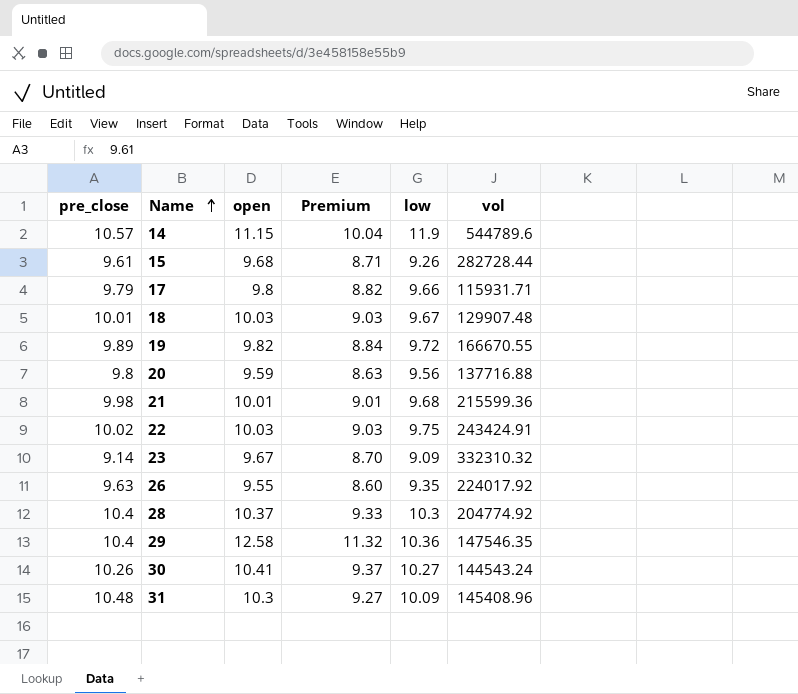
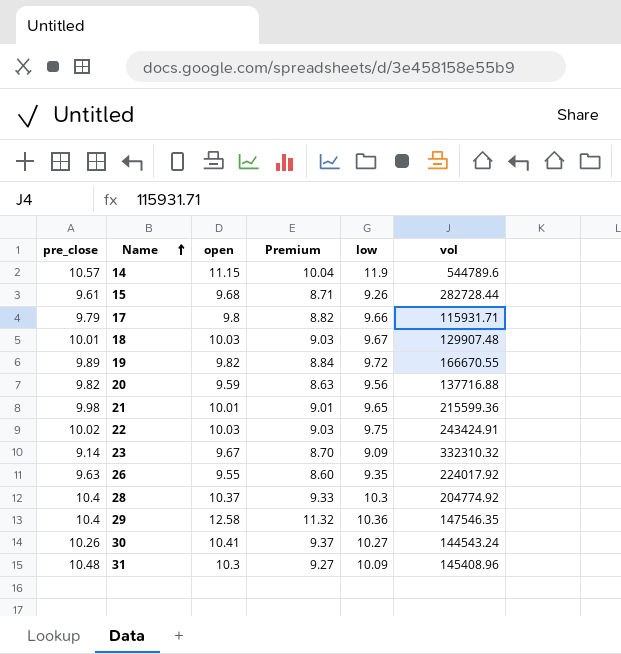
20 | pre_close: 9.8 -> 9.82
21 | low: 9.68 -> 9.65

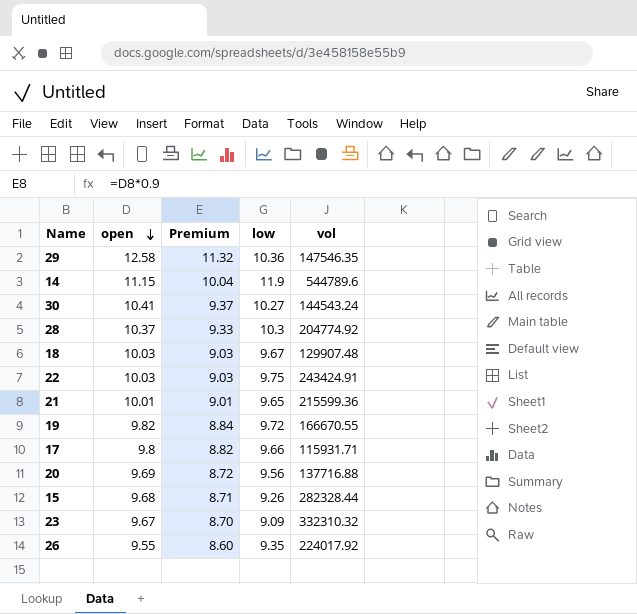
row order: Name ascending -> open descending
column pre_close | position: 1 -> none
row 31: 10.48 | 10.3 | 9.27 | 10.09 | 145408.96 -> none
20 | open: 9.59 -> 9.69
20 | Premium: 8.63 -> 8.72
15 | vol: 282728.44 -> 282328.44

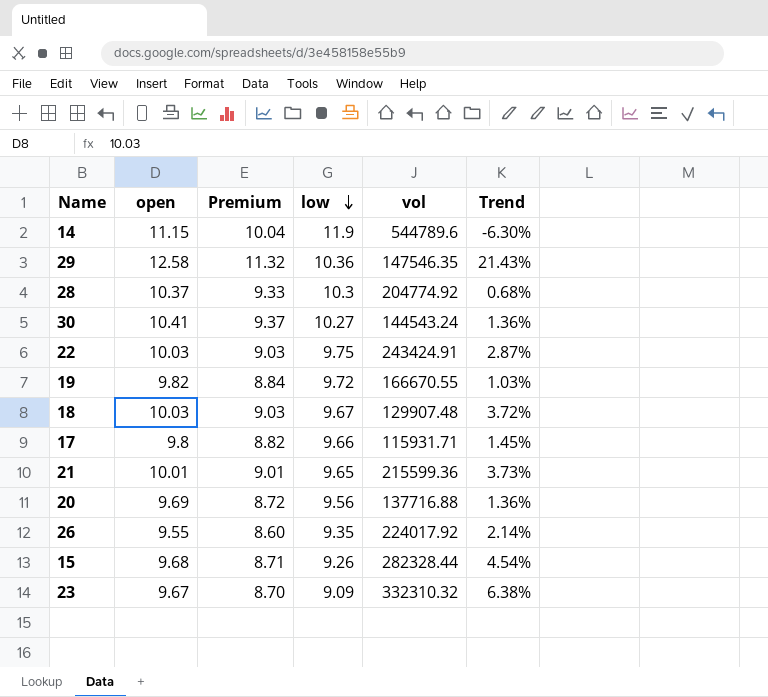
row order: open descending -> low descending
column Trend | formula: none -> ([open] - [low]) / [low]

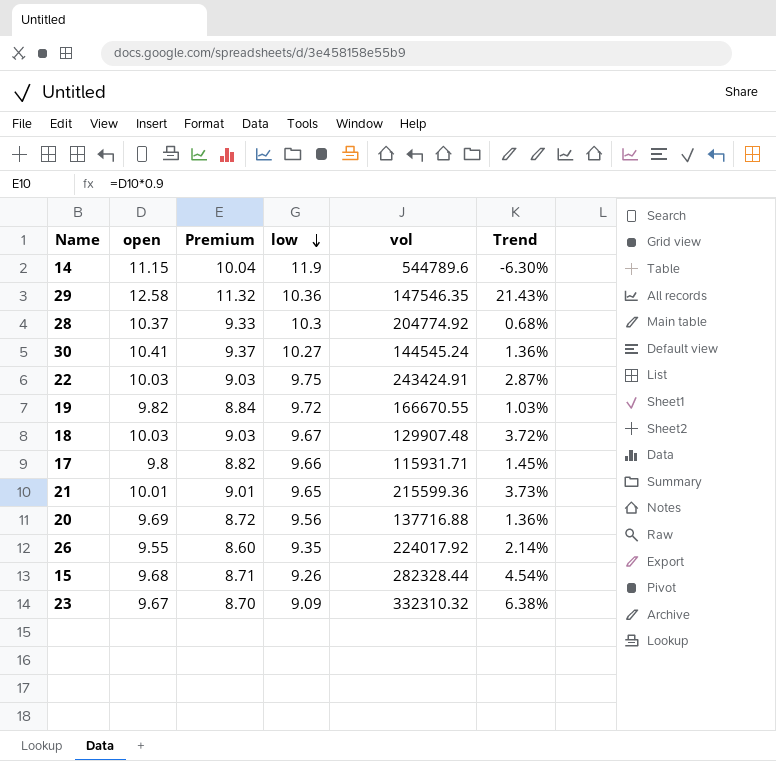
30 | vol: 144543.24 -> 144545.24

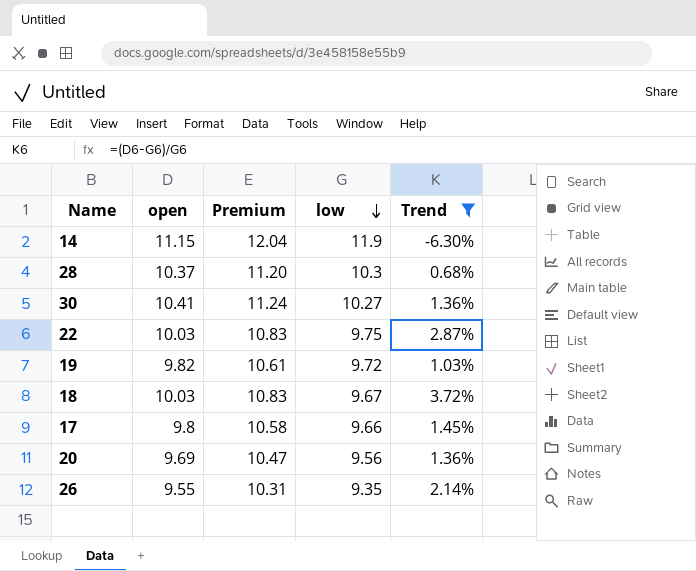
filter: none -> Trend <= 3.72%
column vol | position: 5 -> none
column Premium | formula: [open] * 0.9 -> [open] * 1.08

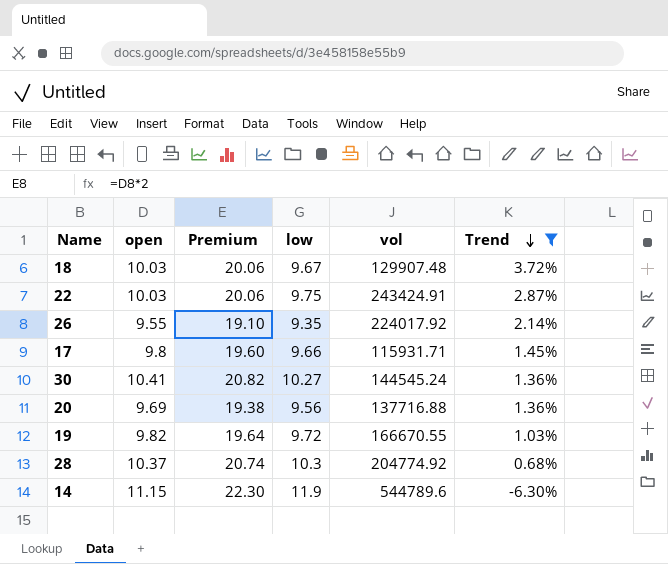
row order: low descending -> Trend descending
column Premium | formula: [open] * 1.08 -> [open] * 2
column vol | position: none -> 5

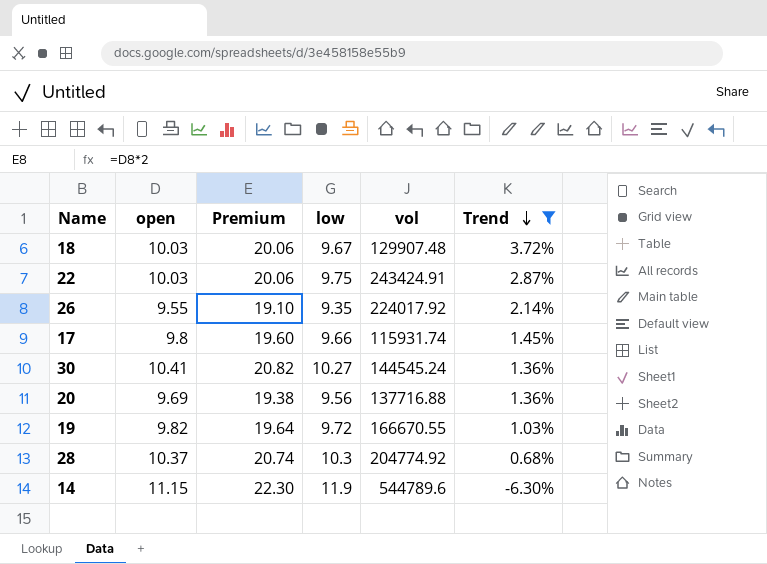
17 | vol: 115931.71 -> 115931.74

